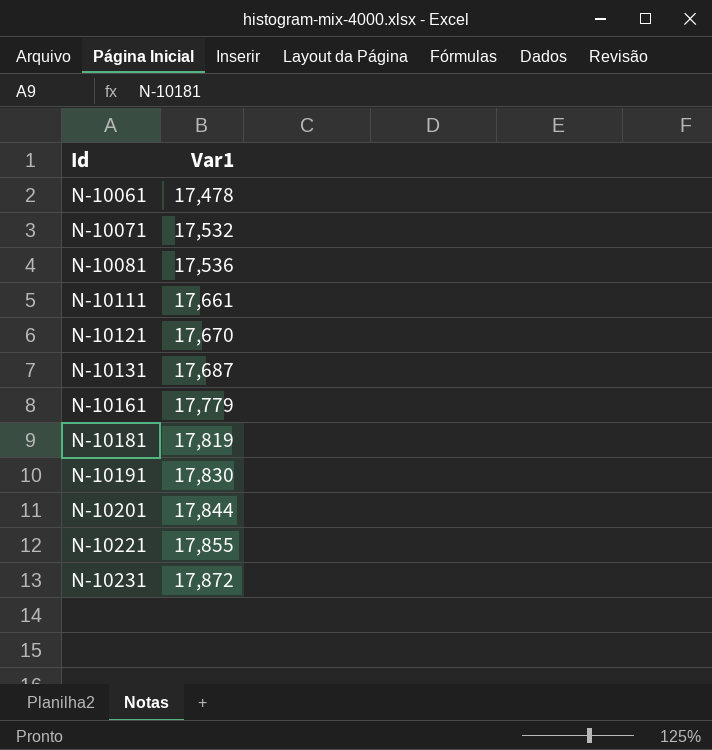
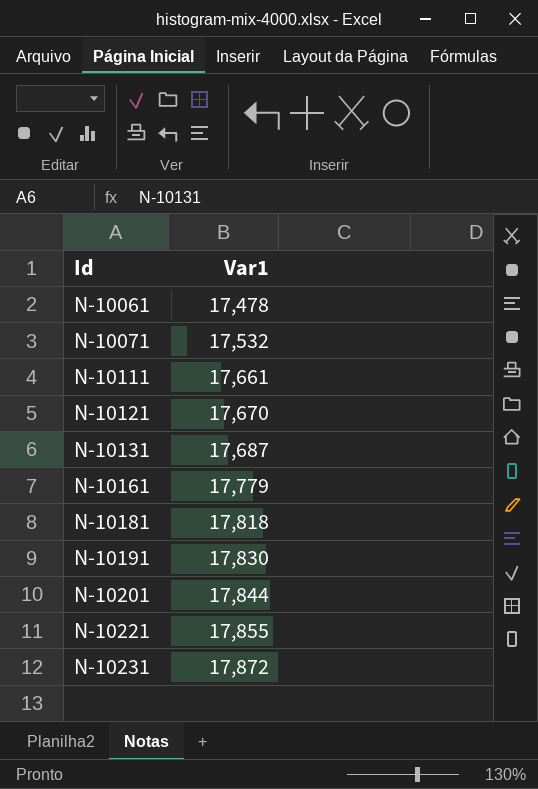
row N-10081: 17,536 -> none
N-10181 | Var1: 17,819 -> 17,818

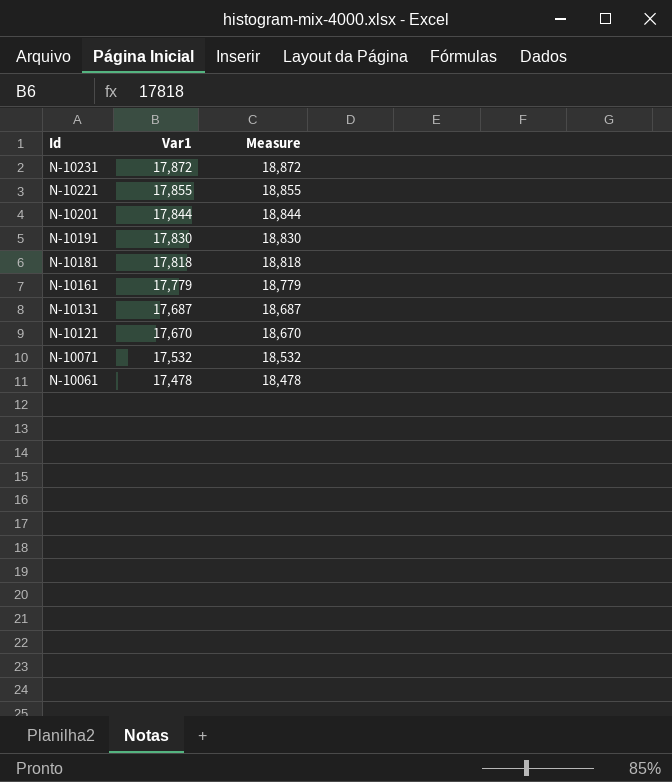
row order: Id ascending -> Id descending
column Measure | formula: none -> [Var1] + 1000
row N-10111: 17,661 -> none

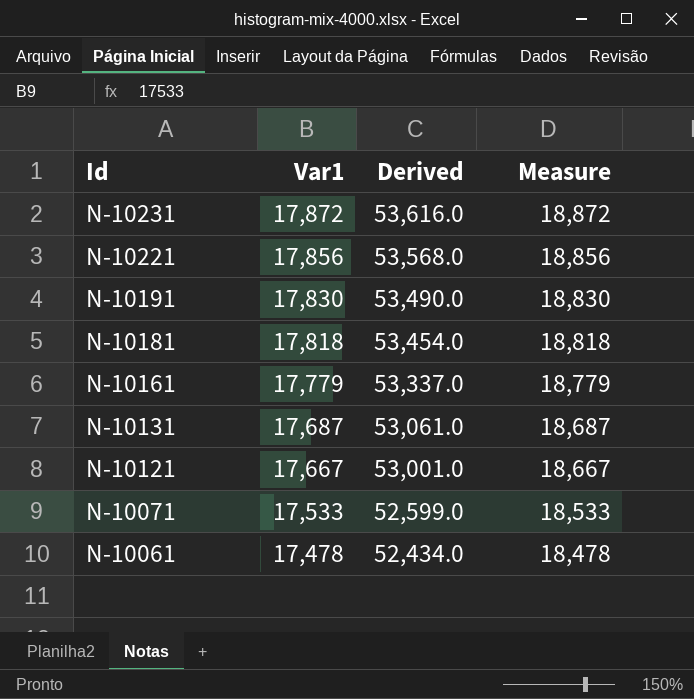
column Derived | formula: none -> [Var1] * 3
row N-10201: 17,844 | 18,844 -> none
N-10221 | Var1: 17,855 -> 17,856
N-10221 | Measure: 18,855 -> 18,856
N-10121 | Var1: 17,670 -> 17,667
N-10121 | Measure: 18,670 -> 18,667
N-10071 | Var1: 17,532 -> 17,533
N-10071 | Measure: 18,532 -> 18,533

